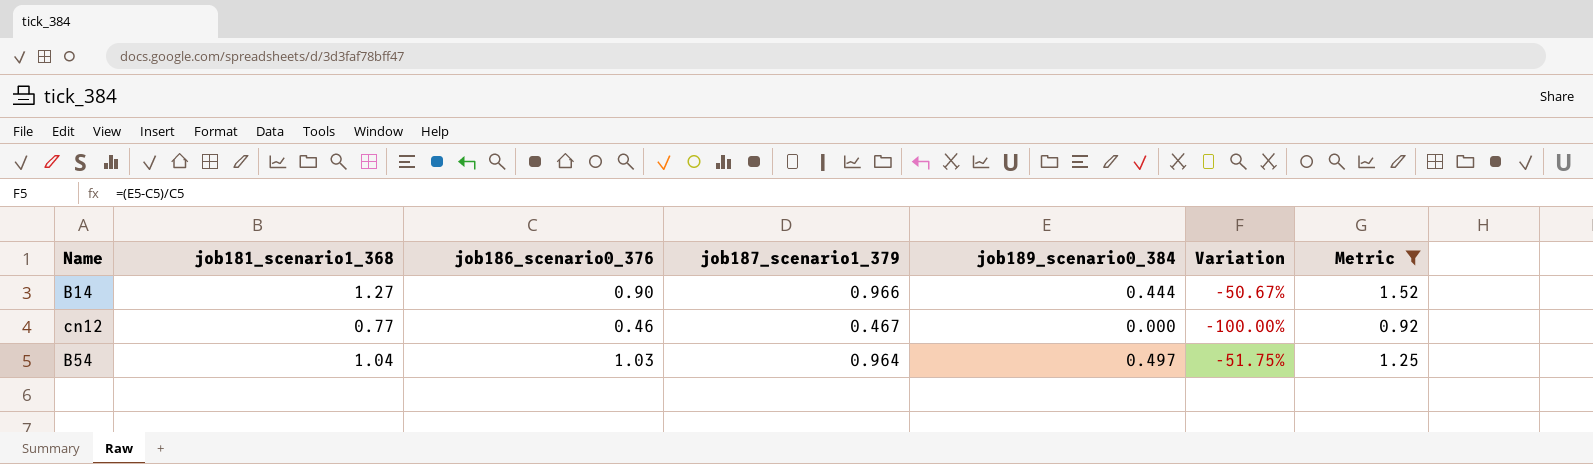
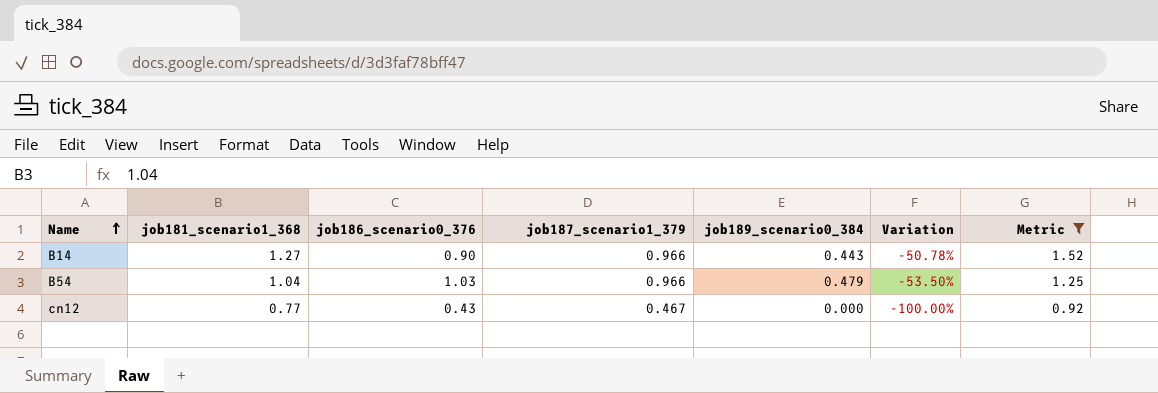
row order: none -> Name ascending
B14 | job189_scenario0_384: 0.444 -> 0.443
B14 | Variation: -50.67% -> -50.78%
B54 | job187_scenario1_379: 0.964 -> 0.966
B54 | job189_scenario0_384: 0.497 -> 0.479
B54 | Variation: -51.75% -> -53.50%
cn12 | job186_scenario0_376: 0.46 -> 0.43

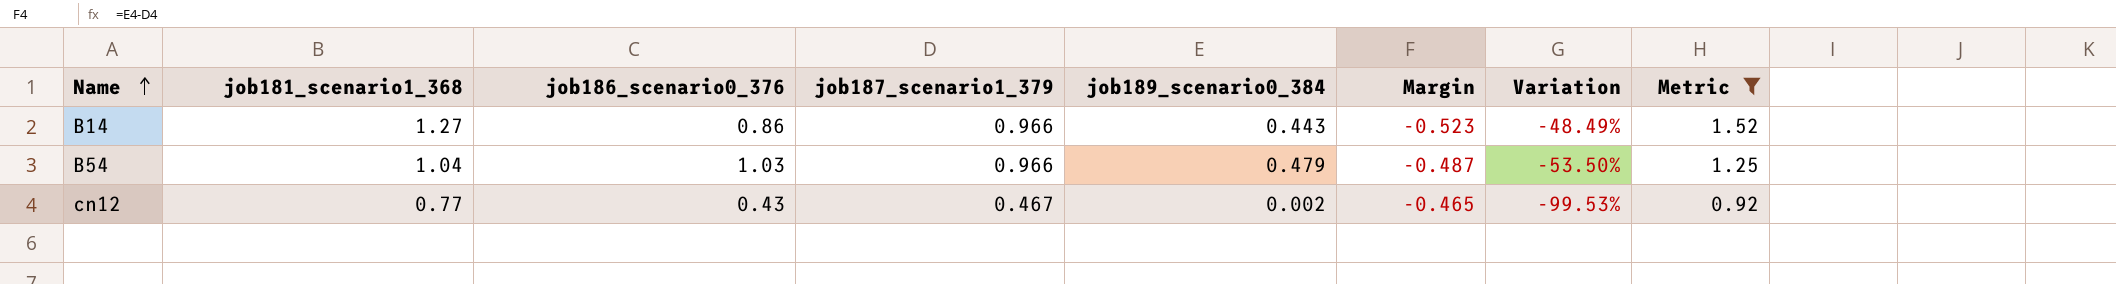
column Margin | formula: none -> [job189_scenario0_384] - [job187_scenario1_379]
B14 | job186_scenario0_376: 0.90 -> 0.86
B14 | Variation: -50.78% -> -48.49%
cn12 | job189_scenario0_384: 0.000 -> 0.002
cn12 | Variation: -100.00% -> -99.53%

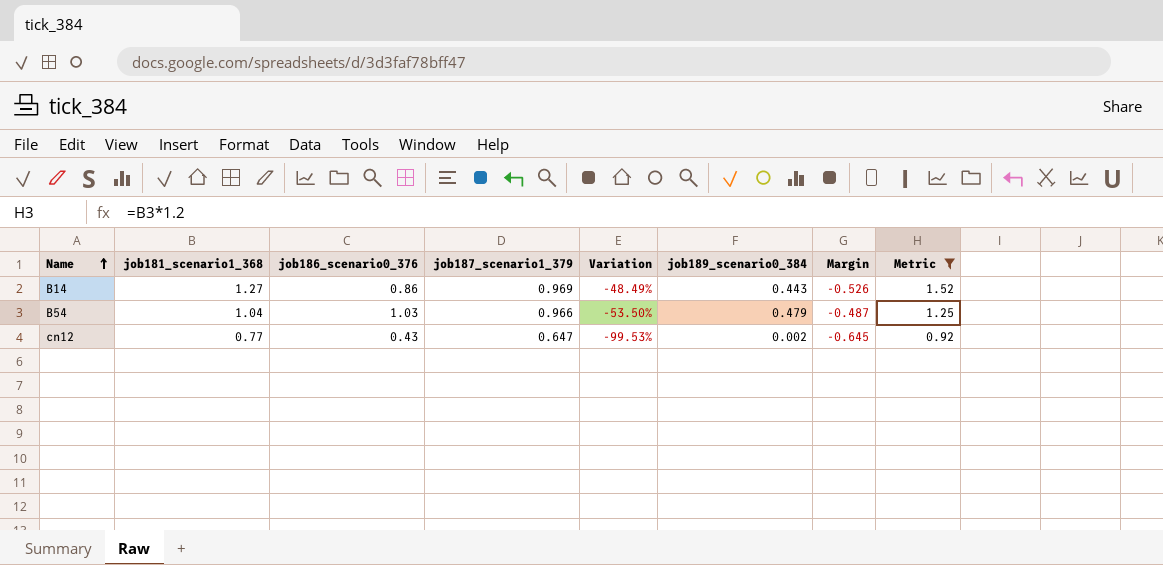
column Variation | position: 7 -> 5
B14 | job187_scenario1_379: 0.966 -> 0.969
B14 | Margin: -0.523 -> -0.526
cn12 | job187_scenario1_379: 0.467 -> 0.647
cn12 | Margin: -0.465 -> -0.645

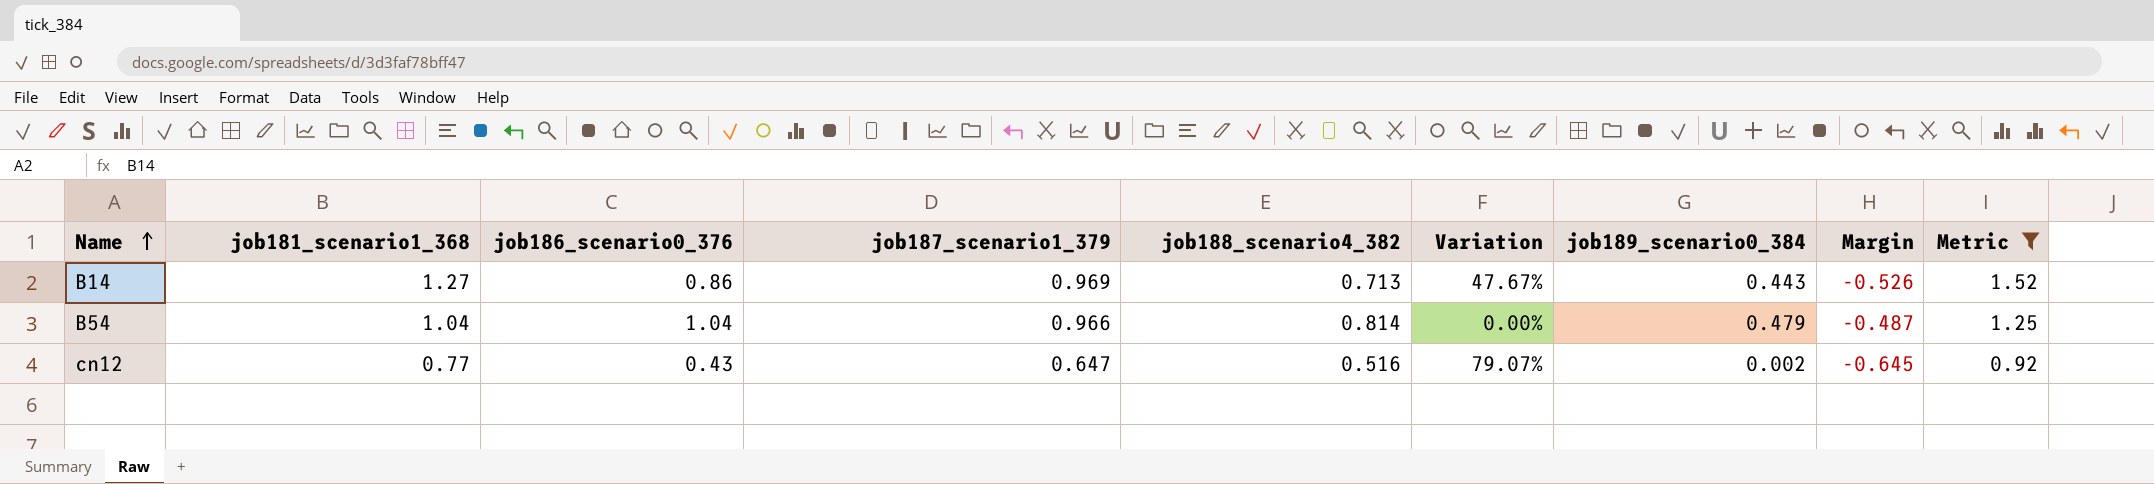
column job188_scenario4_382 | position: none -> 5
column Variation | formula: ([job189_scenario0_384] - [job186_scenario0_376]) / [job186_scenario0_376] -> ([job181_scenario1_368] - [job186_scenario0_376]) / [job186_scenario0_376]
B54 | job186_scenario0_376: 1.03 -> 1.04

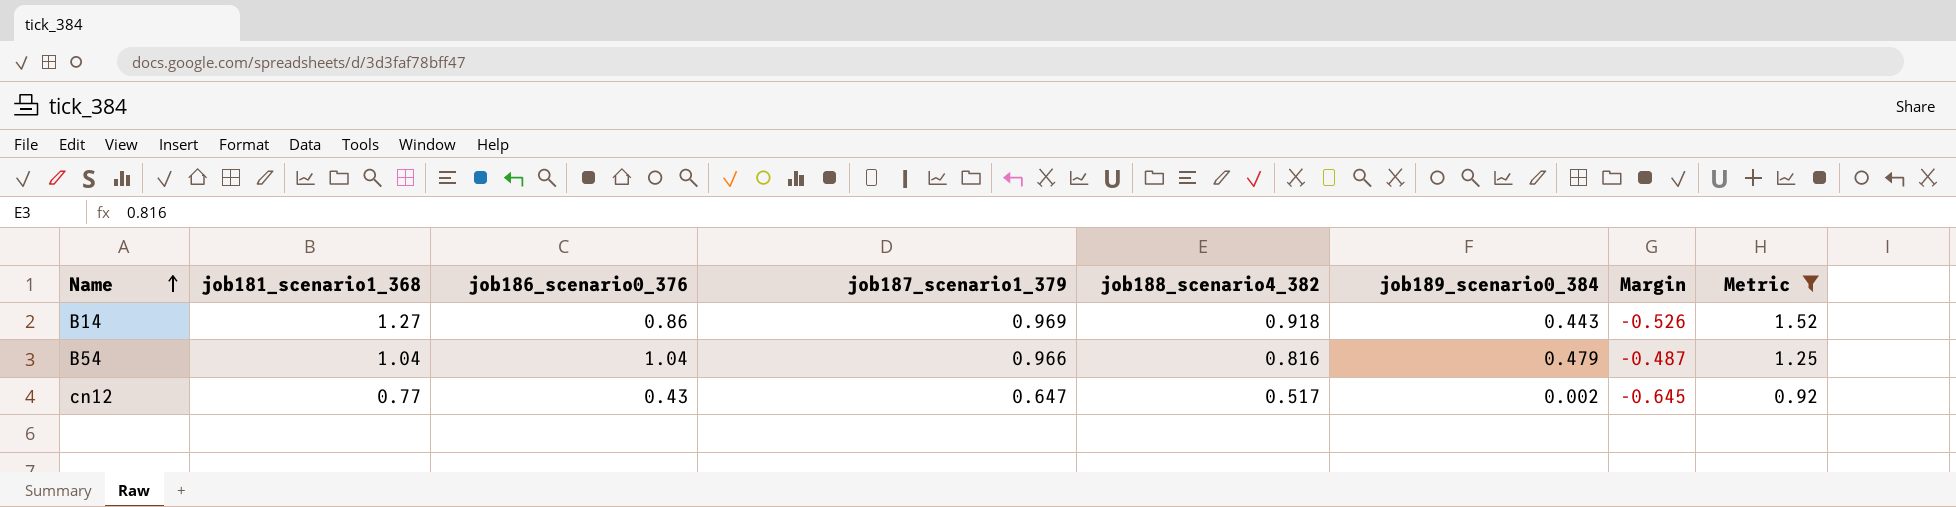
column Variation | formula: ([job181_scenario1_368] - [job186_scenario0_376]) / [job186_scenario0_376] -> none
B14 | job188_scenario4_382: 0.713 -> 0.918
B54 | job188_scenario4_382: 0.814 -> 0.816
cn12 | job188_scenario4_382: 0.516 -> 0.517

